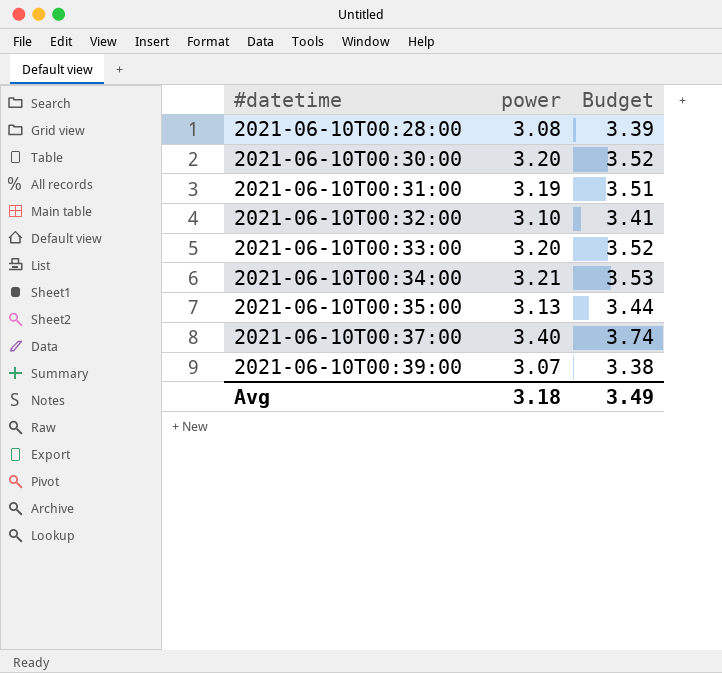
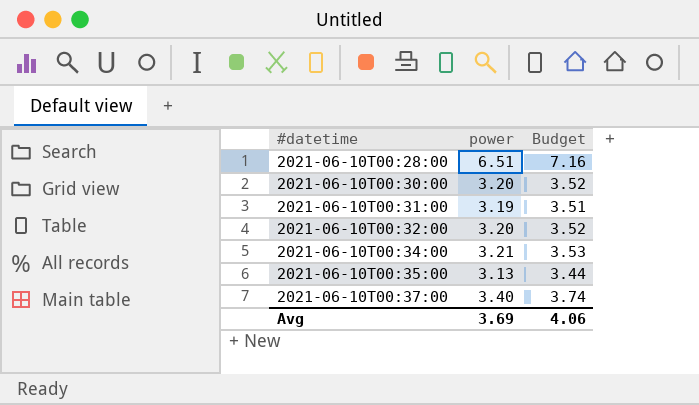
row 2021-06-10T00:33:00: 3.20 | 3.52 -> none
row 2021-06-10T00:39:00: 3.07 | 3.38 -> none
2021-06-10T00:28:00 | power: 3.08 -> 6.51
2021-06-10T00:28:00 | Budget: 3.39 -> 7.16
2021-06-10T00:32:00 | power: 3.10 -> 3.20
2021-06-10T00:32:00 | Budget: 3.41 -> 3.52
Avg | power: 3.18 -> 3.69
Avg | Budget: 3.49 -> 4.06

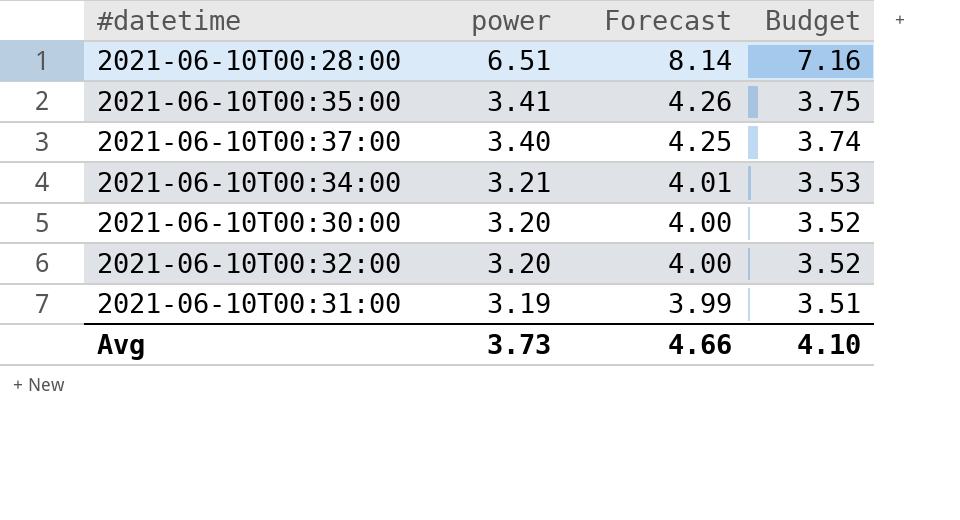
row order: #datetime ascending -> power descending
column Forecast | formula: none -> [power] * 1.25
2021-06-10T00:35:00 | power: 3.13 -> 3.41
2021-06-10T00:35:00 | Budget: 3.44 -> 3.75
Avg | power: 3.69 -> 3.73
Avg | Budget: 4.06 -> 4.10

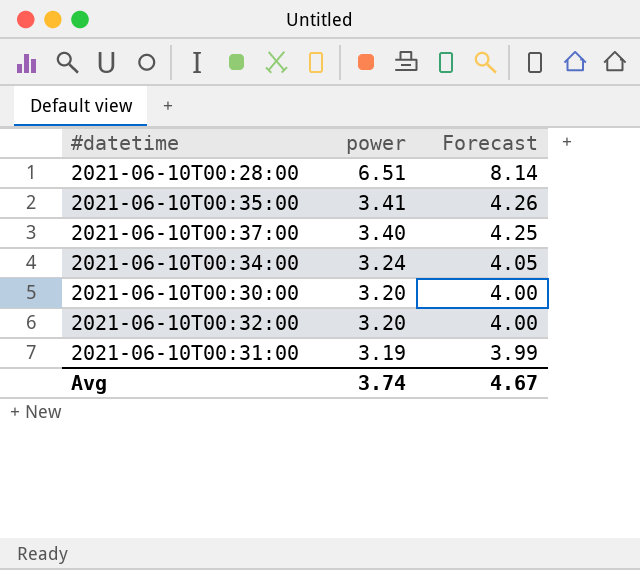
column Budget | formula: [power] * 1.1 -> none
2021-06-10T00:34:00 | power: 3.21 -> 3.24
2021-06-10T00:34:00 | Forecast: 4.01 -> 4.05
Avg | power: 3.73 -> 3.74
Avg | Forecast: 4.66 -> 4.67

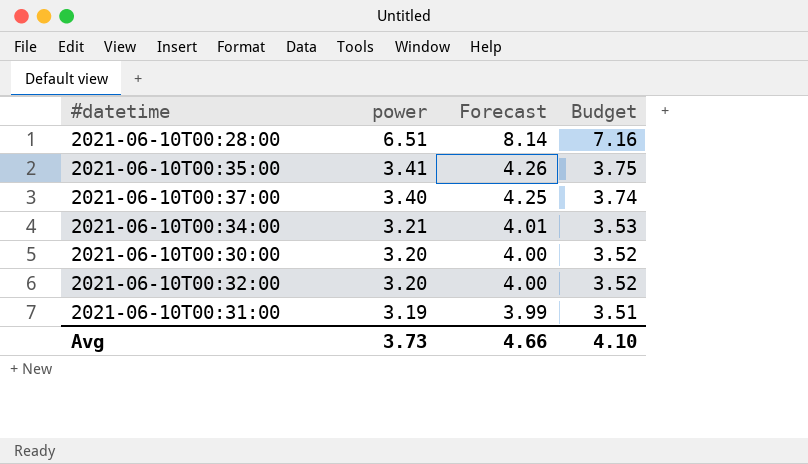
column Budget | formula: none -> [power] * 1.1
2021-06-10T00:34:00 | power: 3.24 -> 3.21
2021-06-10T00:34:00 | Forecast: 4.05 -> 4.01
Avg | power: 3.74 -> 3.73
Avg | Forecast: 4.67 -> 4.66

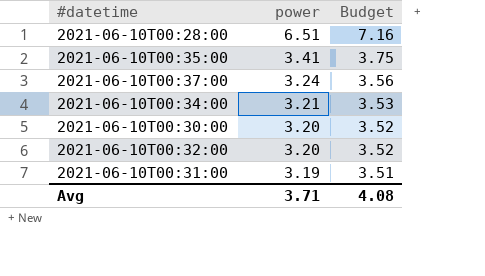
column Forecast | formula: [power] * 1.25 -> none
2021-06-10T00:37:00 | power: 3.40 -> 3.24
2021-06-10T00:37:00 | Budget: 3.74 -> 3.56
Avg | power: 3.73 -> 3.71
Avg | Budget: 4.10 -> 4.08

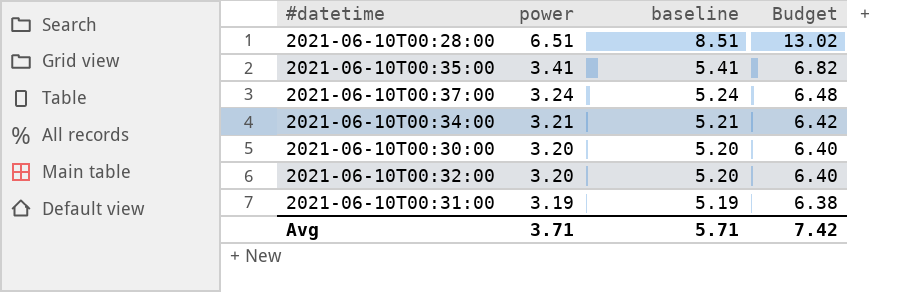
column baseline | formula: none -> [power] + 2
column Budget | formula: [power] * 1.1 -> [power] * 2
Avg | Budget: 4.08 -> 7.42

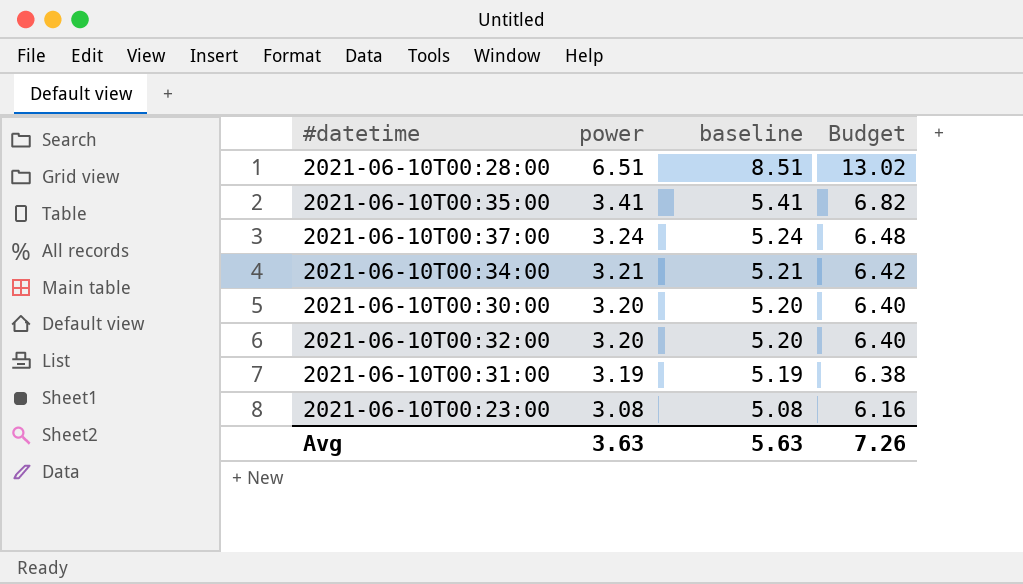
row 2021-06-10T00:23:00: none -> 3.08 | 5.08 | 6.16
Avg | power: 3.71 -> 3.63
Avg | baseline: 5.71 -> 5.63
Avg | Budget: 7.42 -> 7.26

